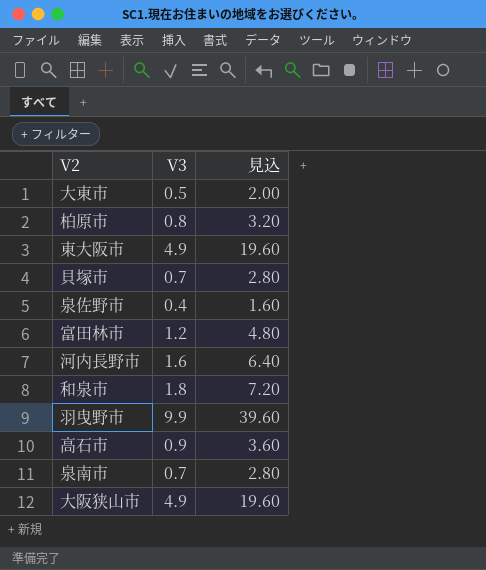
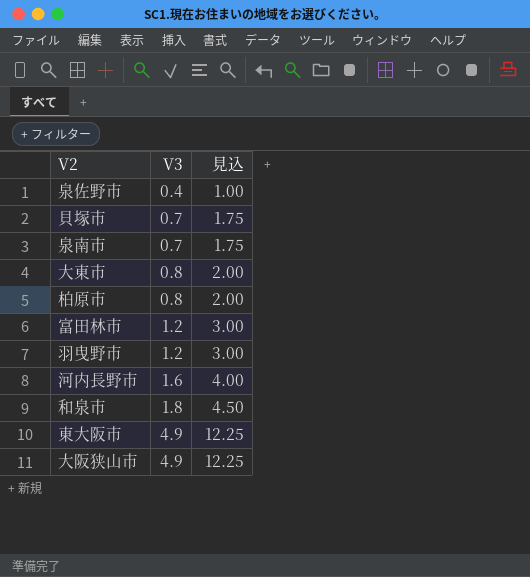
row order: none -> V3 ascending
column 見込 | formula: [V3] * 4 -> [V3] * 2.5
row 高石市: 0.9 | 3.60 -> none
大東市 | V3: 0.5 -> 0.8
羽曳野市 | V3: 9.9 -> 1.2

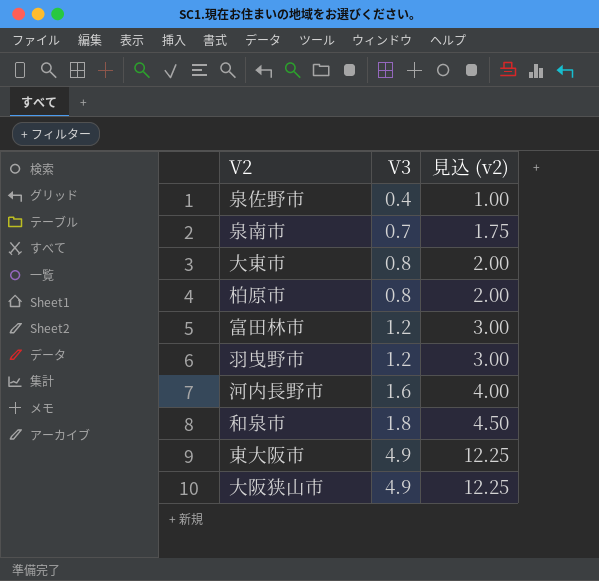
column name: 見込 -> 見込 (v2)
row 貝塚市: 0.7 | 1.75 -> none

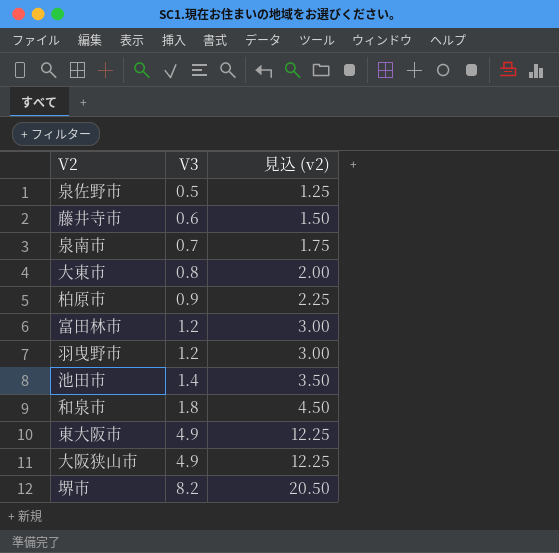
row 河内長野市: 1.6 | 4.00 -> none
泉佐野市 | V3: 0.4 -> 0.5
泉佐野市 | 見込 (v2): 1.00 -> 1.25
row 藤井寺市: none -> 0.6 | 1.50
柏原市 | V3: 0.8 -> 0.9
柏原市 | 見込 (v2): 2.00 -> 2.25
row 池田市: none -> 1.4 | 3.50
row 堺市: none -> 8.2 | 20.50

